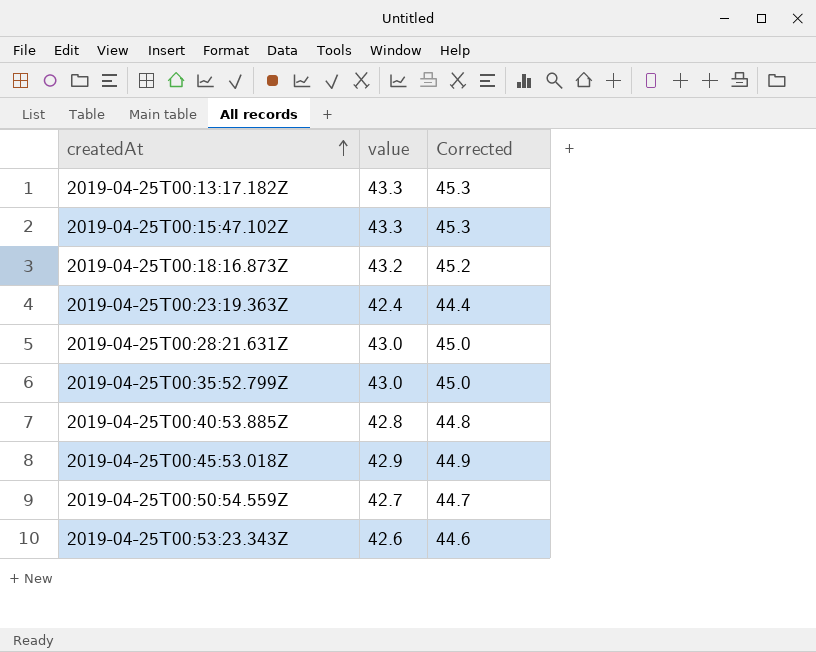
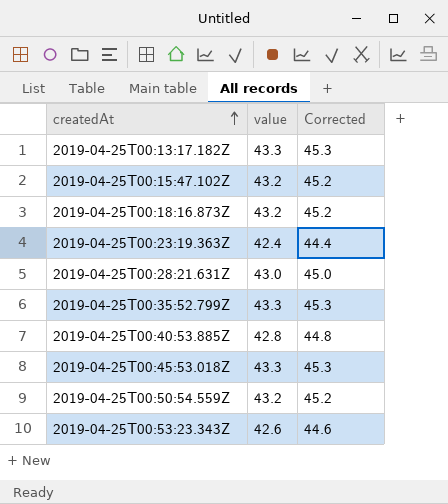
2019-04-25T00:15:47.102Z | value: 43.3 -> 43.2
2019-04-25T00:15:47.102Z | Corrected: 45.3 -> 45.2
2019-04-25T00:35:52.799Z | value: 43.0 -> 43.3
2019-04-25T00:35:52.799Z | Corrected: 45.0 -> 45.3
2019-04-25T00:45:53.018Z | value: 42.9 -> 43.3
2019-04-25T00:45:53.018Z | Corrected: 44.9 -> 45.3
2019-04-25T00:50:54.559Z | value: 42.7 -> 43.2
2019-04-25T00:50:54.559Z | Corrected: 44.7 -> 45.2

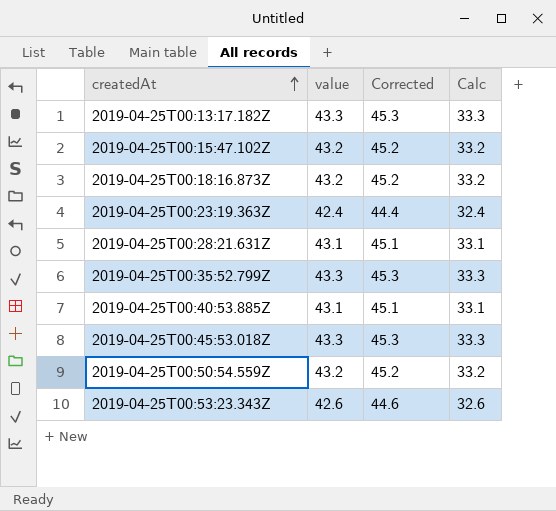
column Calc | formula: none -> [value] - 10
2019-04-25T00:28:21.631Z | value: 43.0 -> 43.1
2019-04-25T00:28:21.631Z | Corrected: 45.0 -> 45.1
2019-04-25T00:40:53.885Z | value: 42.8 -> 43.1
2019-04-25T00:40:53.885Z | Corrected: 44.8 -> 45.1

